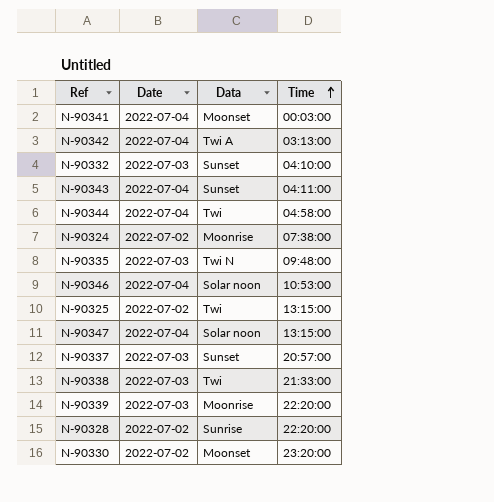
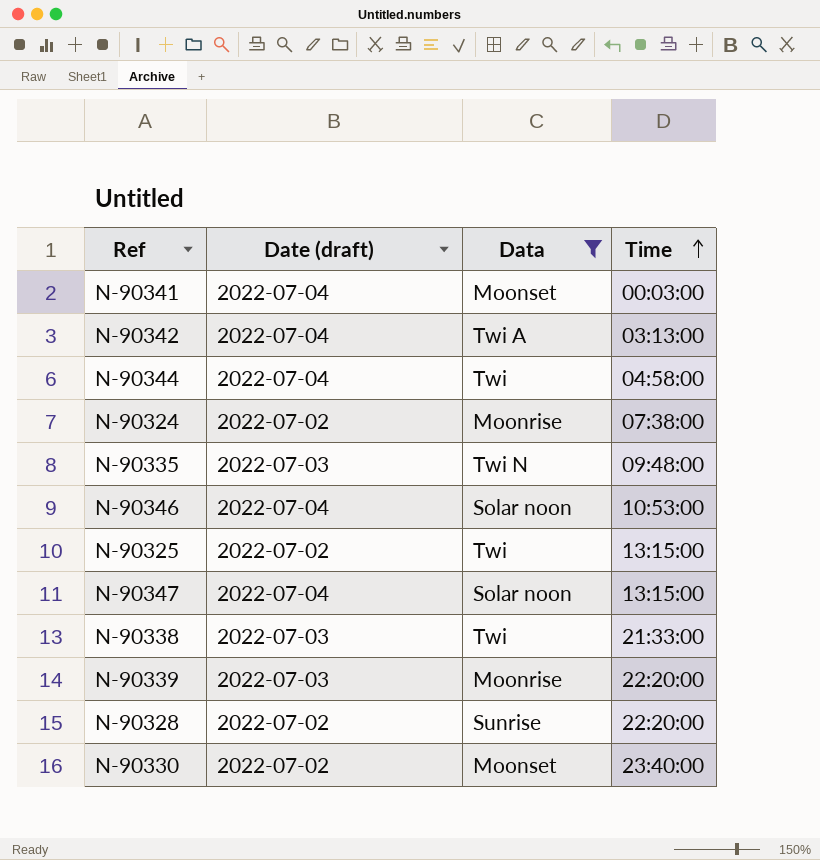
filter: none -> Data != Sunset
column name: Date -> Date (draft)
N-90330 | Time: 23:20:00 -> 23:40:00

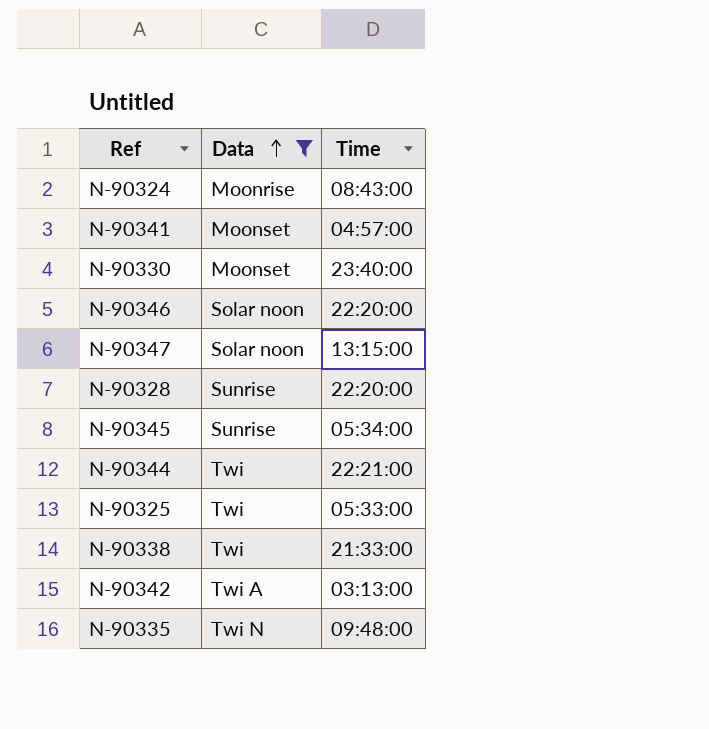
row order: Time ascending -> Data ascending
column Date (draft) | position: 2 -> none
row N-90339: 2022-07-03 | Moonrise | 22:20:00 -> none
N-90324 | Time: 07:38:00 -> 08:43:00
N-90341 | Time: 00:03:00 -> 04:57:00
N-90346 | Time: 10:53:00 -> 22:20:00
row N-90345: none -> Sunrise | 05:34:00
N-90344 | Time: 04:58:00 -> 22:21:00
N-90325 | Time: 13:15:00 -> 05:33:00

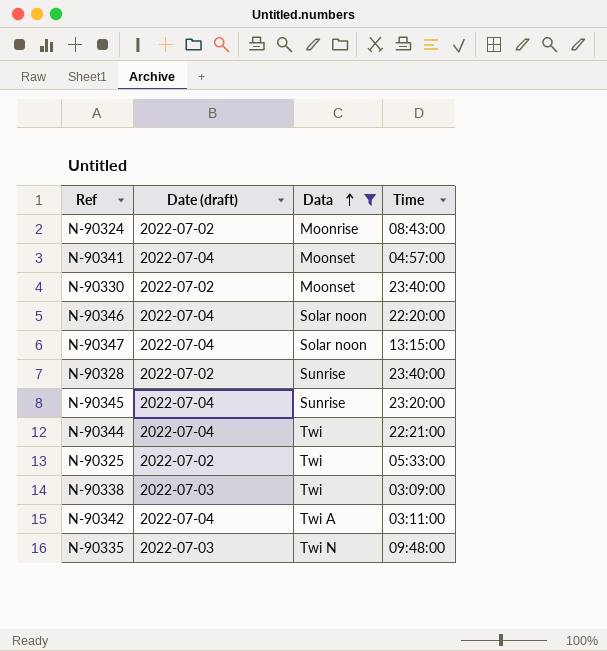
column Date (draft) | position: none -> 2
N-90328 | Time: 22:20:00 -> 23:40:00
N-90345 | Time: 05:34:00 -> 23:20:00
N-90338 | Time: 21:33:00 -> 03:09:00
N-90342 | Time: 03:13:00 -> 03:11:00

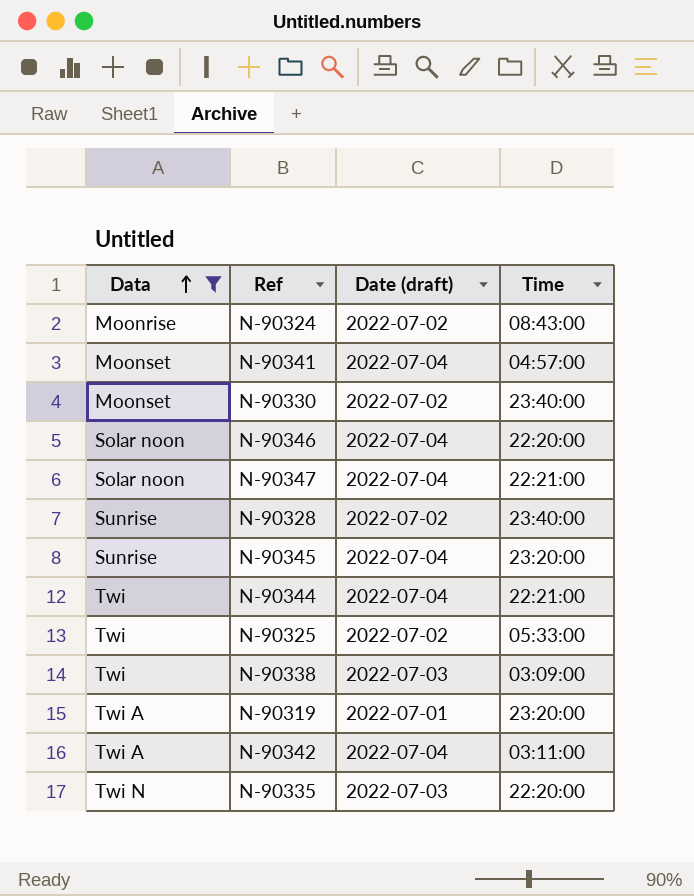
column Data | position: 3 -> 1
N-90347 | Time: 13:15:00 -> 22:21:00
row N-90319: none -> Twi A | 2022-07-01 | 23:20:00
N-90335 | Time: 09:48:00 -> 22:20:00

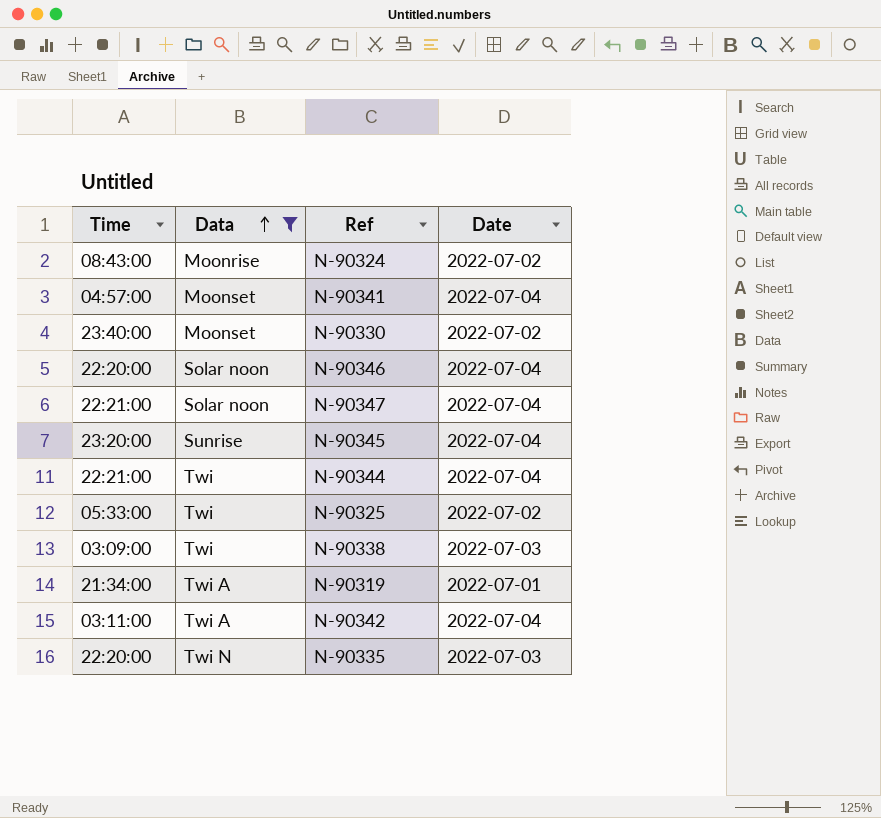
column Time | position: 4 -> 1
column name: Date (draft) -> Date
row N-90328: Sunrise | 2022-07-02 | 23:40:00 -> none
N-90319 | Time: 23:20:00 -> 21:34:00

